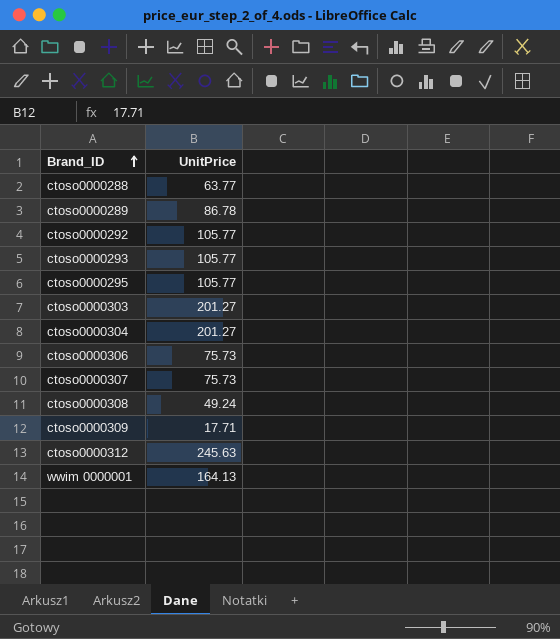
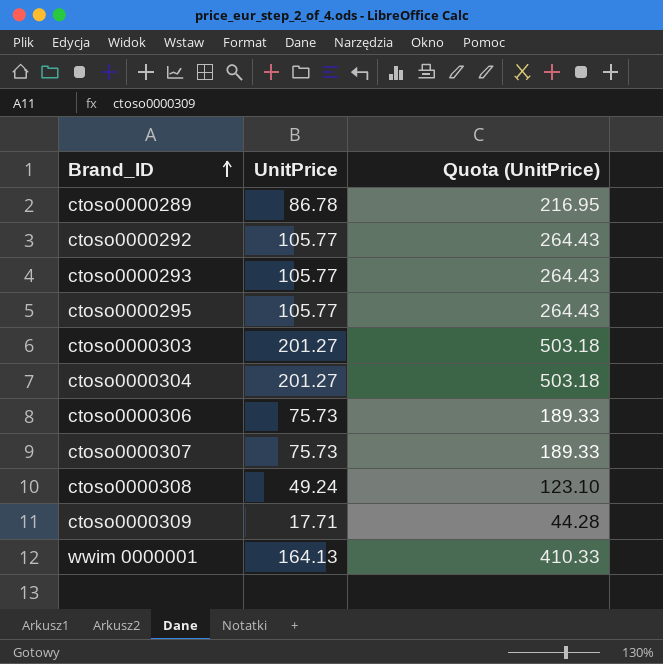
column Quota (UnitPrice) | formula: none -> [UnitPrice] * 2.5
row ctoso0000288: 63.77 -> none
row ctoso0000312: 245.63 -> none

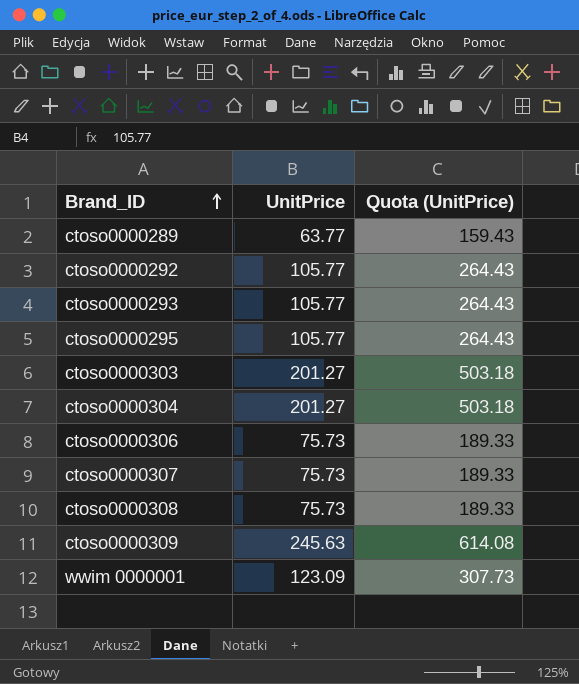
ctoso0000289 | UnitPrice: 86.78 -> 63.77
ctoso0000289 | Quota (UnitPrice): 216.95 -> 159.43
ctoso0000308 | UnitPrice: 49.24 -> 75.73
ctoso0000308 | Quota (UnitPrice): 123.10 -> 189.33
ctoso0000309 | UnitPrice: 17.71 -> 245.63
ctoso0000309 | Quota (UnitPrice): 44.28 -> 614.08
wwim 0000001 | UnitPrice: 164.13 -> 123.09
wwim 0000001 | Quota (UnitPrice): 410.33 -> 307.73

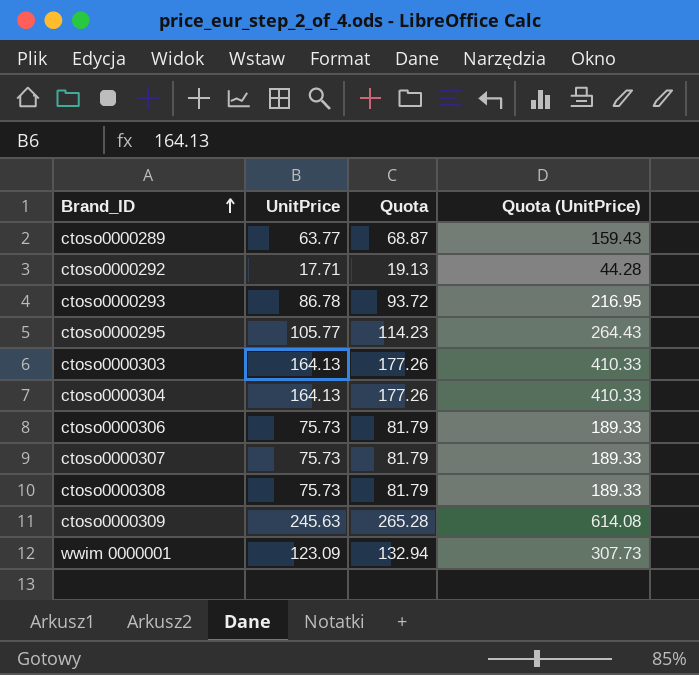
column Quota | formula: none -> [UnitPrice] * 1.08
ctoso0000292 | UnitPrice: 105.77 -> 17.71
ctoso0000292 | Quota (UnitPrice): 264.43 -> 44.28
ctoso0000293 | UnitPrice: 105.77 -> 86.78
ctoso0000293 | Quota (UnitPrice): 264.43 -> 216.95
ctoso0000303 | UnitPrice: 201.27 -> 164.13
ctoso0000303 | Quota (UnitPrice): 503.18 -> 410.33
ctoso0000304 | UnitPrice: 201.27 -> 164.13
ctoso0000304 | Quota (UnitPrice): 503.18 -> 410.33

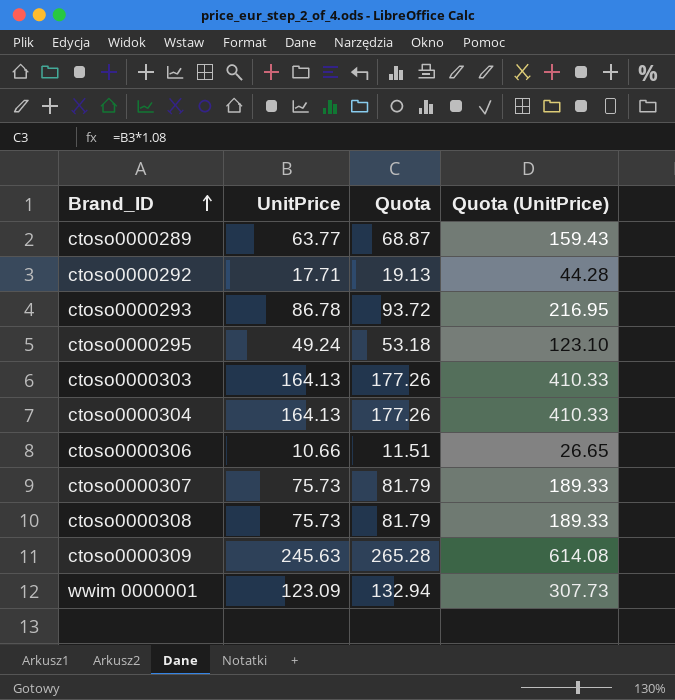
ctoso0000295 | UnitPrice: 105.77 -> 49.24
ctoso0000295 | Quota: 114.23 -> 53.18
ctoso0000295 | Quota (UnitPrice): 264.43 -> 123.10
ctoso0000306 | UnitPrice: 75.73 -> 10.66
ctoso0000306 | Quota: 81.79 -> 11.51
ctoso0000306 | Quota (UnitPrice): 189.33 -> 26.65

